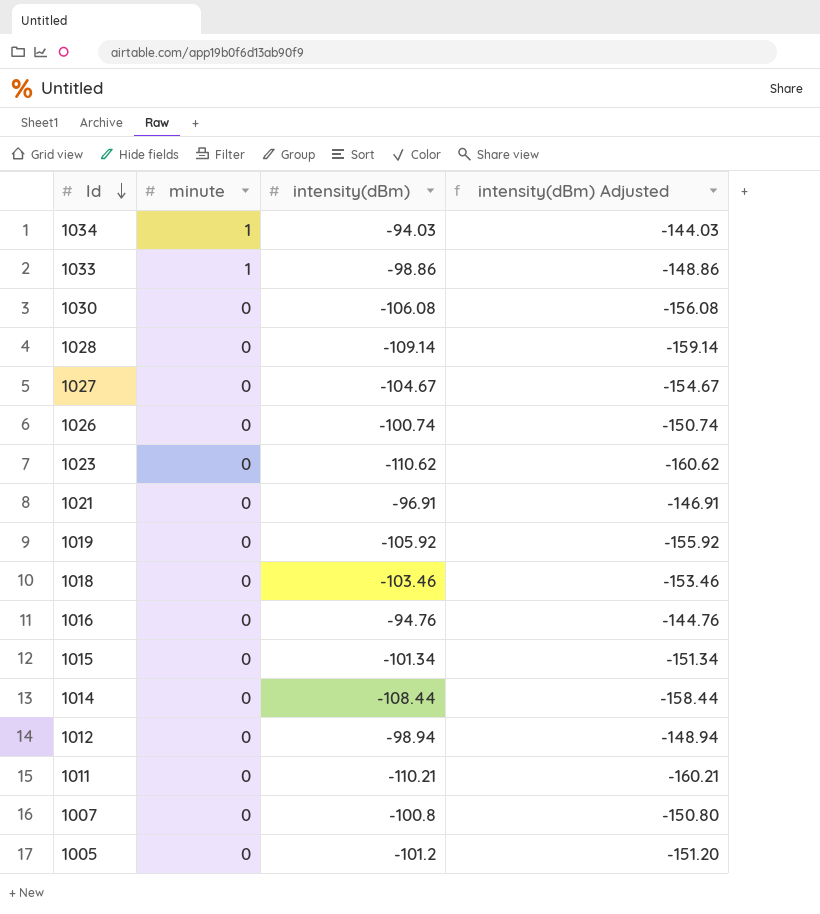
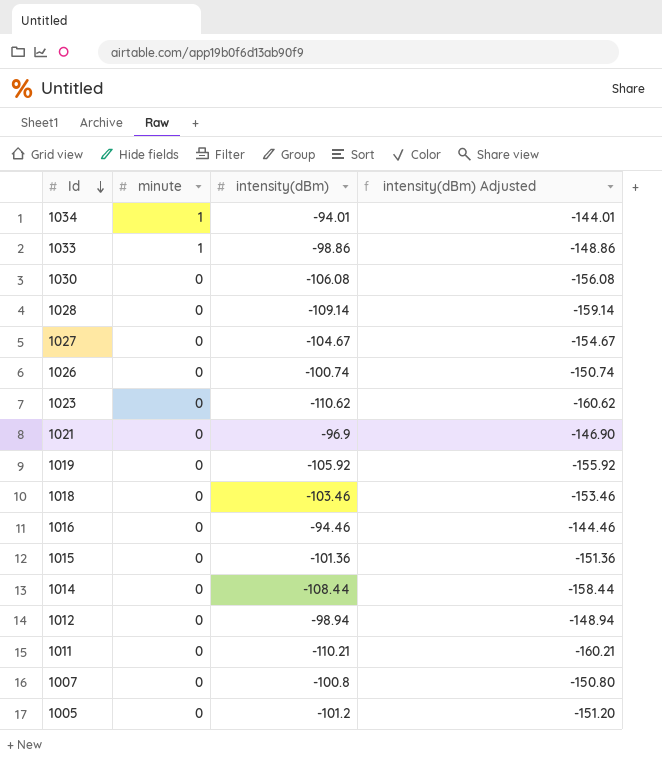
1034 | intensity(dBm): -94.03 -> -94.01
1034 | intensity(dBm) Adjusted: -144.03 -> -144.01
1021 | intensity(dBm): -96.91 -> -96.9
1021 | intensity(dBm) Adjusted: -146.91 -> -146.90
1016 | intensity(dBm): -94.76 -> -94.46
1016 | intensity(dBm) Adjusted: -144.76 -> -144.46
1015 | intensity(dBm): -101.34 -> -101.36
1015 | intensity(dBm) Adjusted: -151.34 -> -151.36

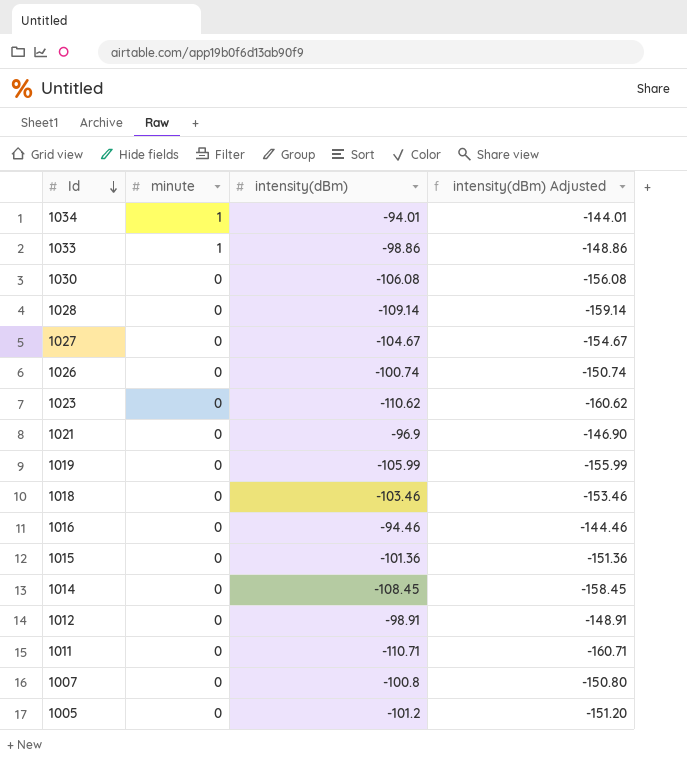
1019 | intensity(dBm): -105.92 -> -105.99
1019 | intensity(dBm) Adjusted: -155.92 -> -155.99
1014 | intensity(dBm): -108.44 -> -108.45
1014 | intensity(dBm) Adjusted: -158.44 -> -158.45
1012 | intensity(dBm): -98.94 -> -98.91
1012 | intensity(dBm) Adjusted: -148.94 -> -148.91
1011 | intensity(dBm): -110.21 -> -110.71
1011 | intensity(dBm) Adjusted: -160.21 -> -160.71

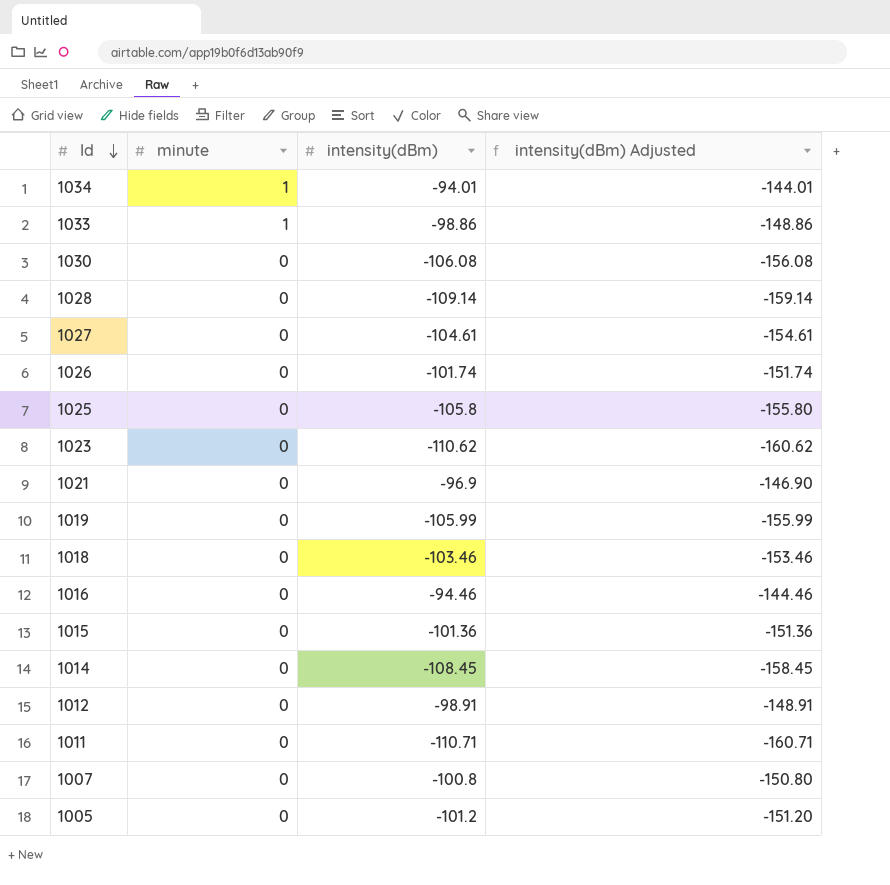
1027 | intensity(dBm): -104.67 -> -104.61
1027 | intensity(dBm) Adjusted: -154.67 -> -154.61
1026 | intensity(dBm): -100.74 -> -101.74
1026 | intensity(dBm) Adjusted: -150.74 -> -151.74
row 1025: none -> 0 | -105.8 | -155.80

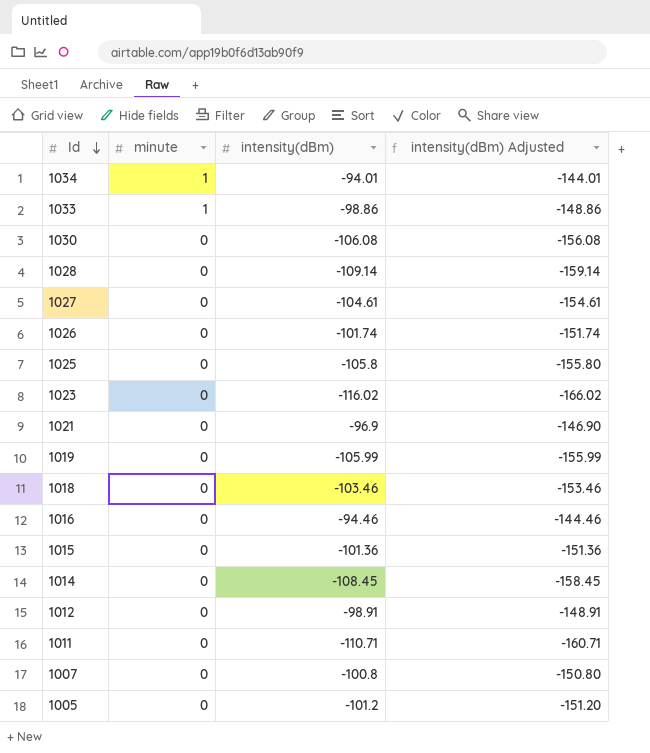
1023 | intensity(dBm): -110.62 -> -116.02
1023 | intensity(dBm) Adjusted: -160.62 -> -166.02

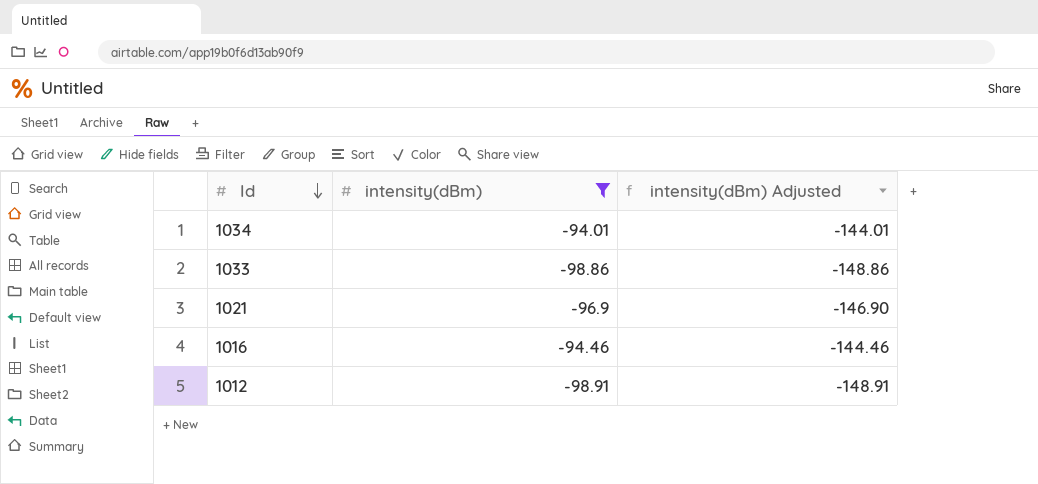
filter: none -> intensity(dBm) >= -98.91
column minute | position: 2 -> none

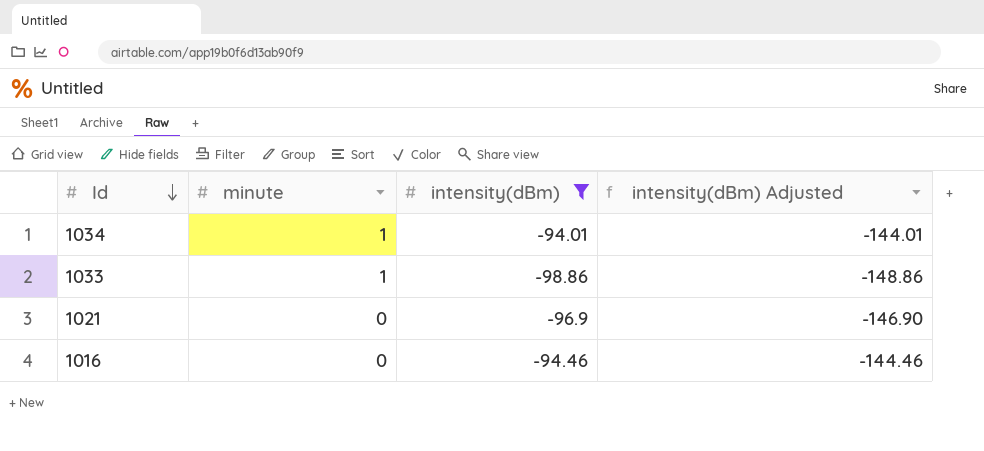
column minute | position: none -> 2
row 1012: -98.91 | -148.91 -> none

